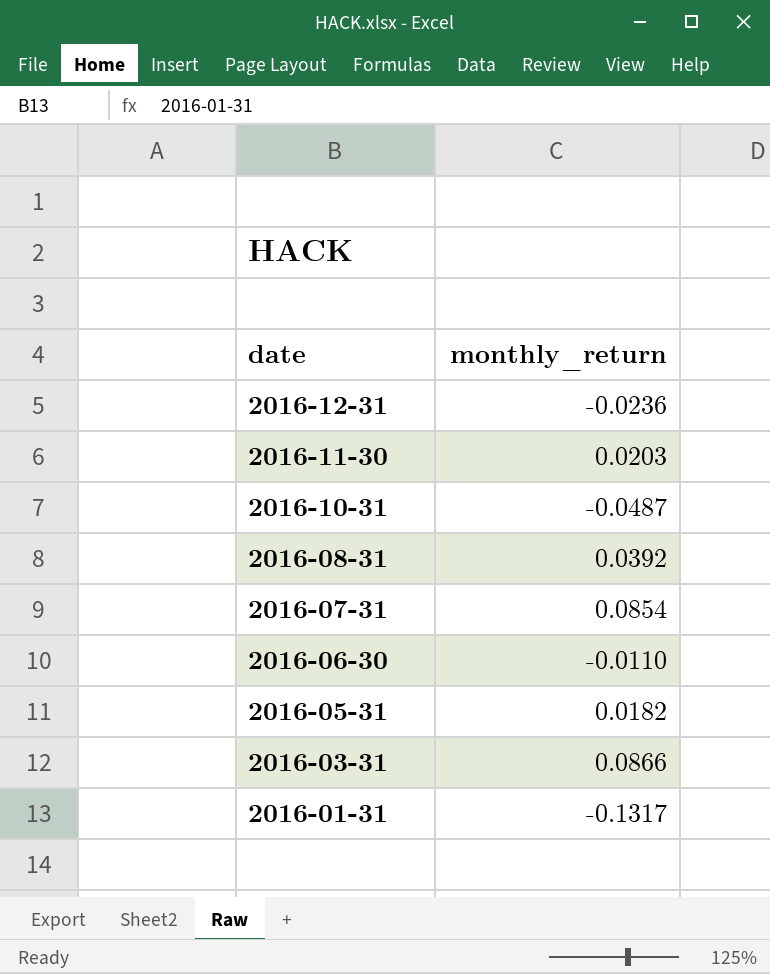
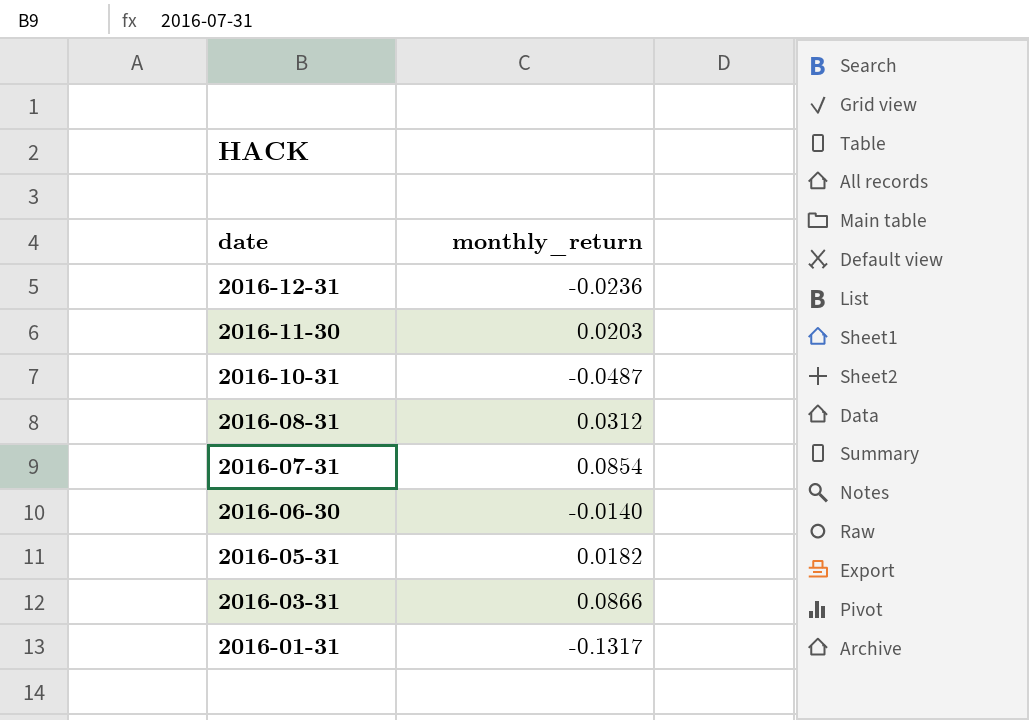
2016-08-31 | monthly_return: 0.0392 -> 0.0312
2016-06-30 | monthly_return: -0.0110 -> -0.0140

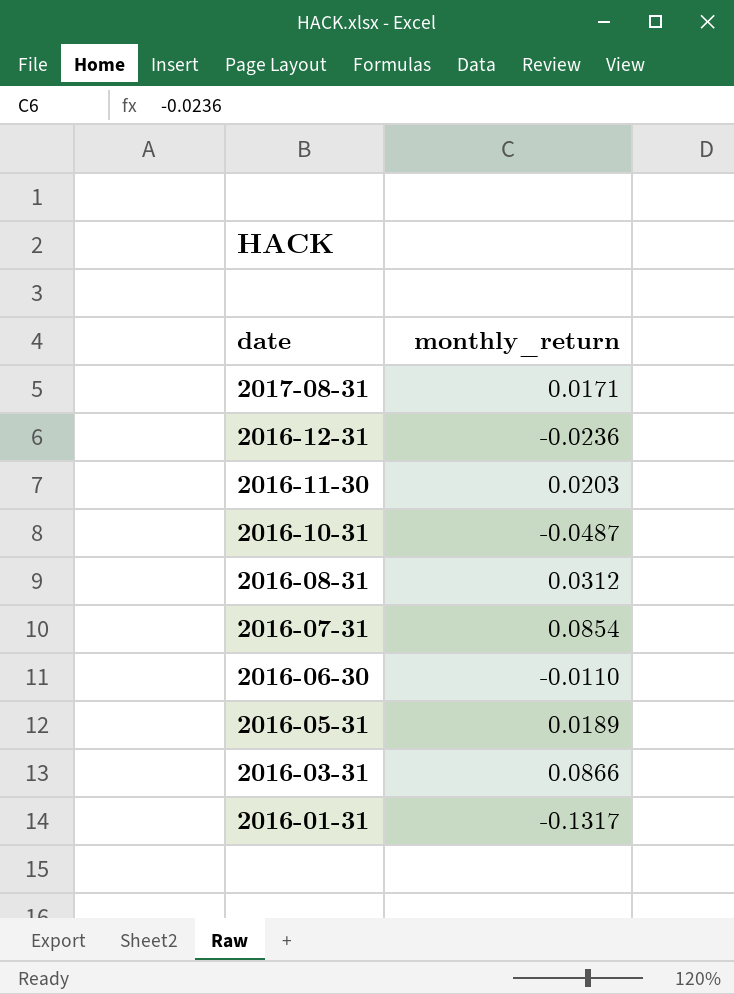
row 2017-08-31: none -> 0.0171
2016-06-30 | monthly_return: -0.0140 -> -0.0110
2016-05-31 | monthly_return: 0.0182 -> 0.0189

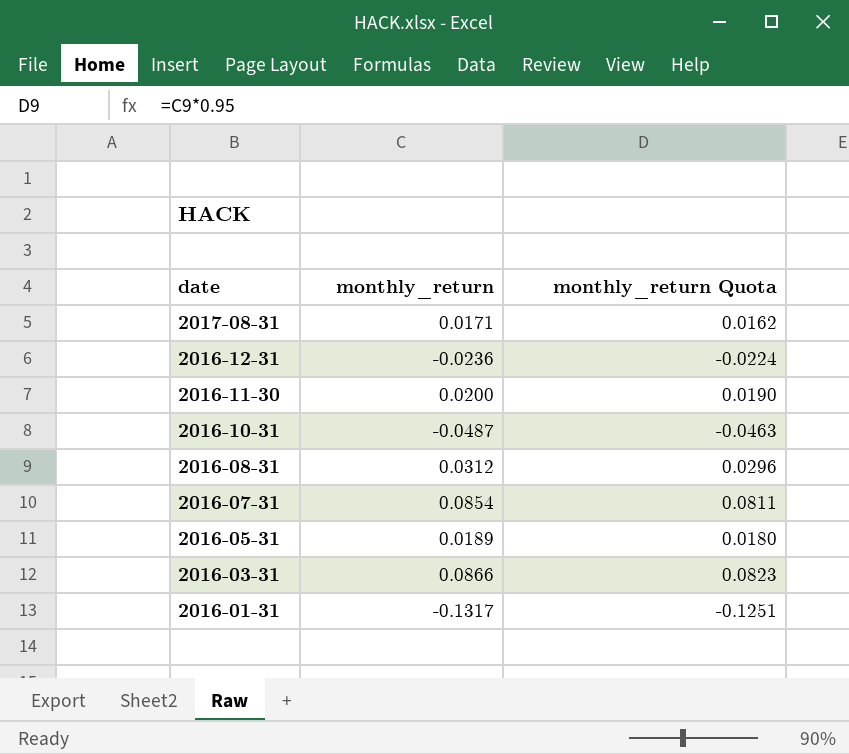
column monthly_return Quota | formula: none -> [monthly_return] * 0.95
row 2016-06-30: -0.0110 -> none
2016-11-30 | monthly_return: 0.0203 -> 0.0200

